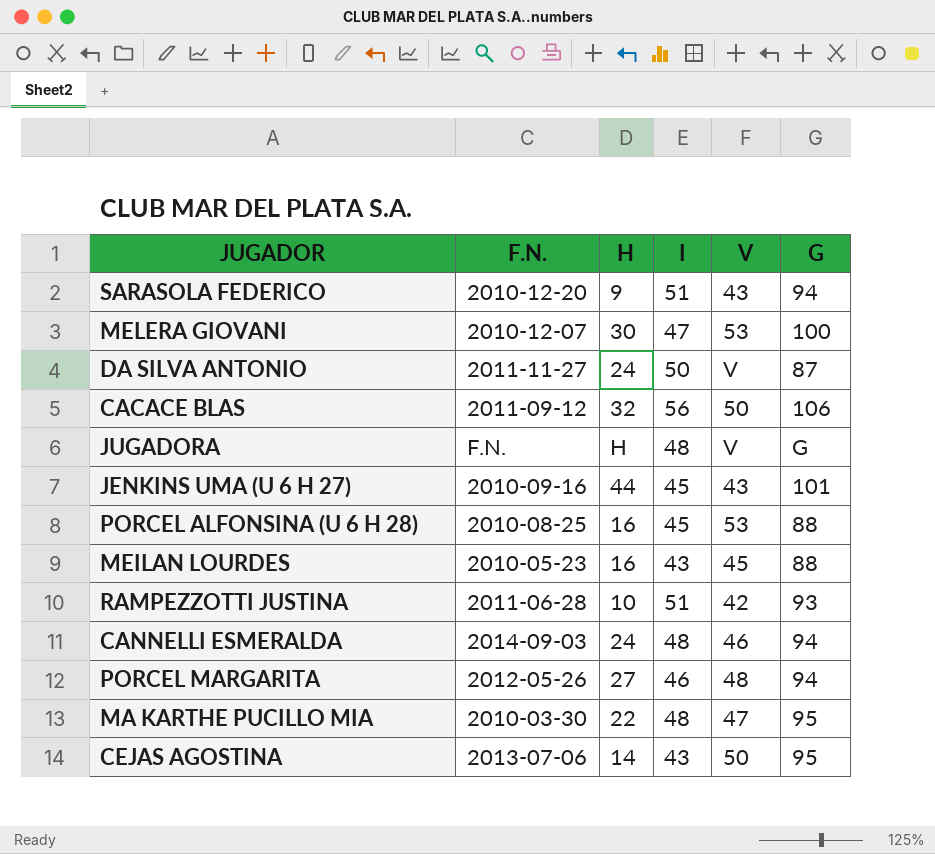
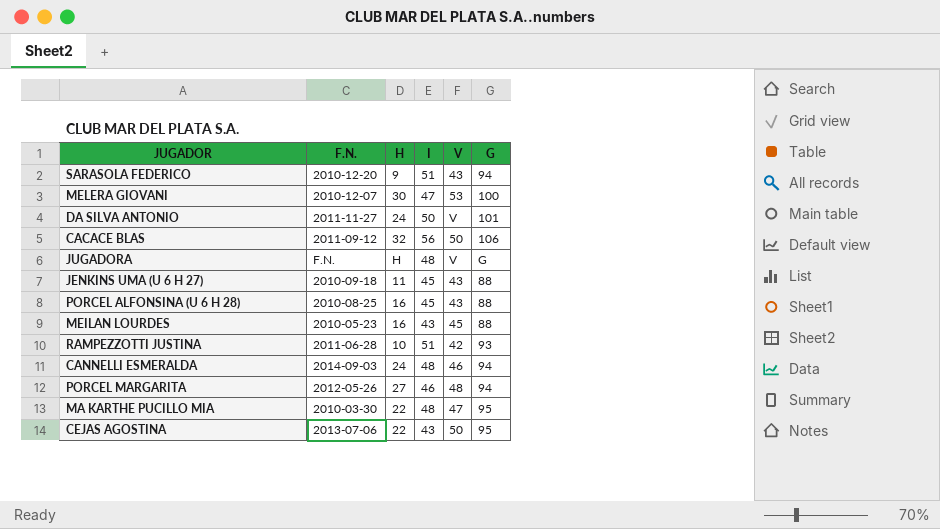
DA SILVA ANTONIO | G: 87 -> 101
JENKINS UMA (U 6 H 27) | F.N.: 2010-09-16 -> 2010-09-18
JENKINS UMA (U 6 H 27) | H: 44 -> 11
JENKINS UMA (U 6 H 27) | G: 101 -> 88
PORCEL ALFONSINA (U 6 H 28) | V: 53 -> 43
CEJAS AGOSTINA | H: 14 -> 22

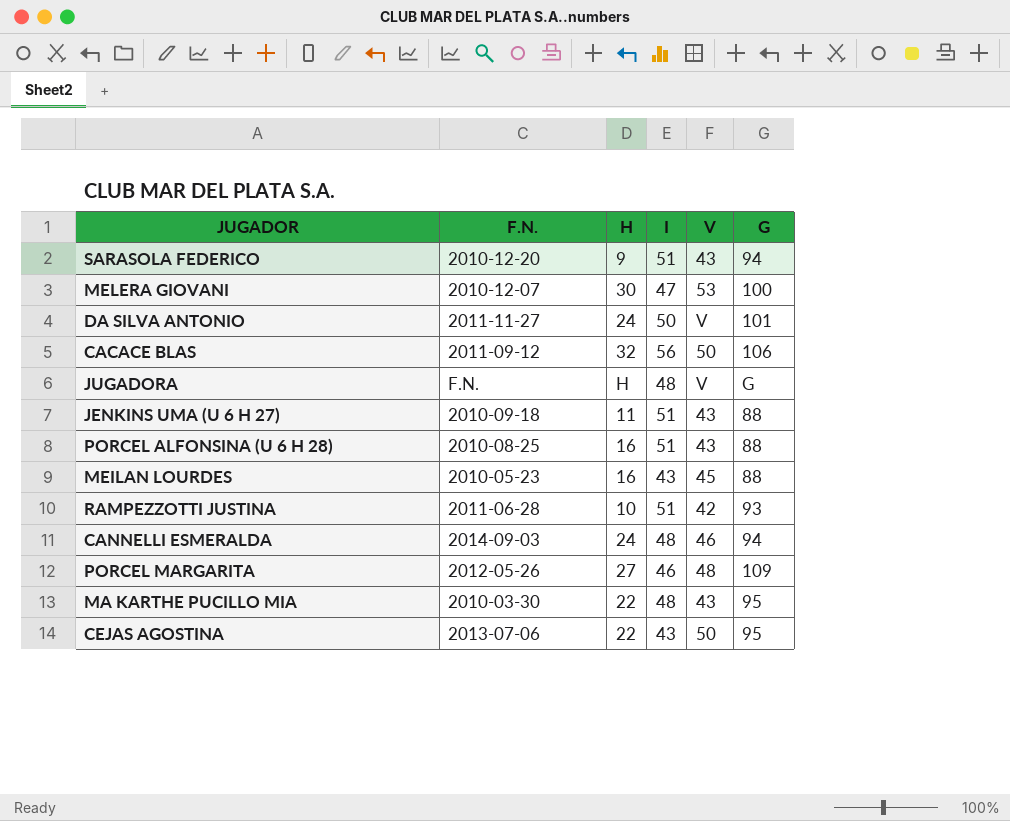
JENKINS UMA (U 6 H 27) | I: 45 -> 51
PORCEL ALFONSINA (U 6 H 28) | I: 45 -> 51
PORCEL MARGARITA | G: 94 -> 109
MA KARTHE PUCILLO MIA | V: 47 -> 43

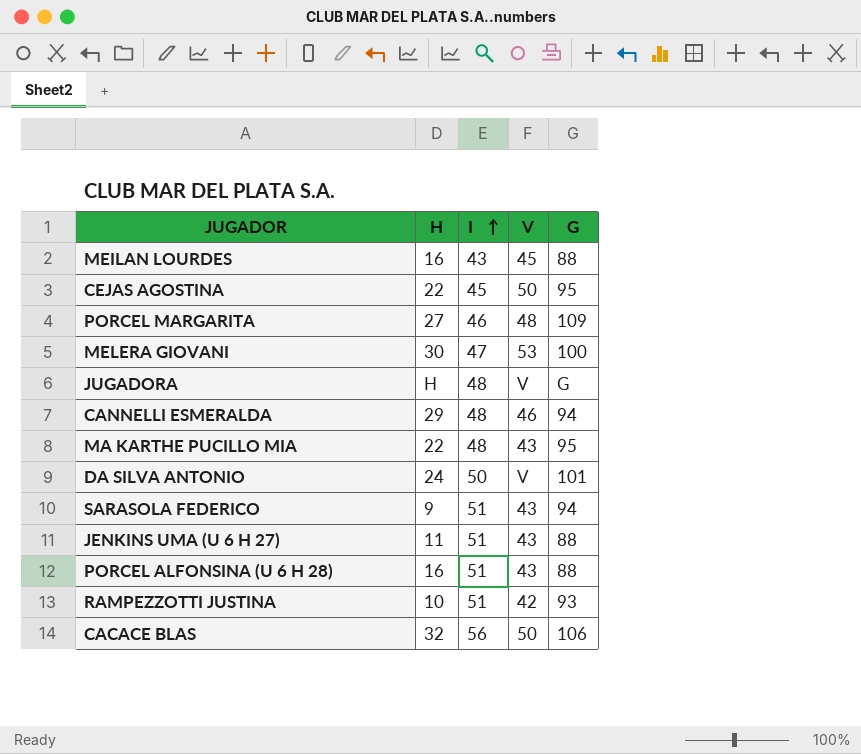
row order: none -> I ascending
column F.N. | position: 2 -> none
CEJAS AGOSTINA | I: 43 -> 45
CANNELLI ESMERALDA | H: 24 -> 29

